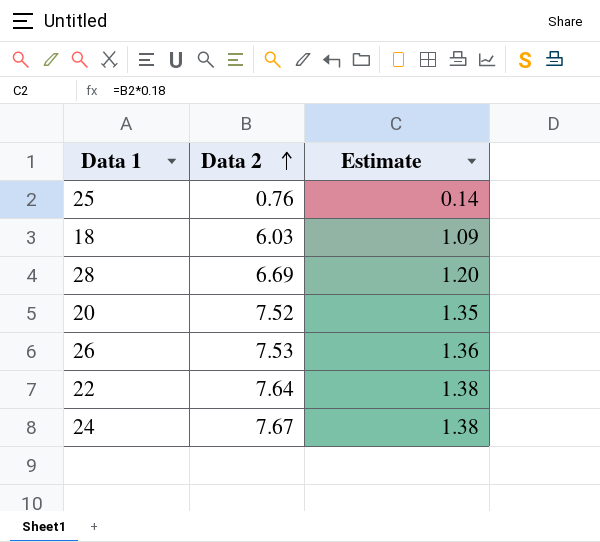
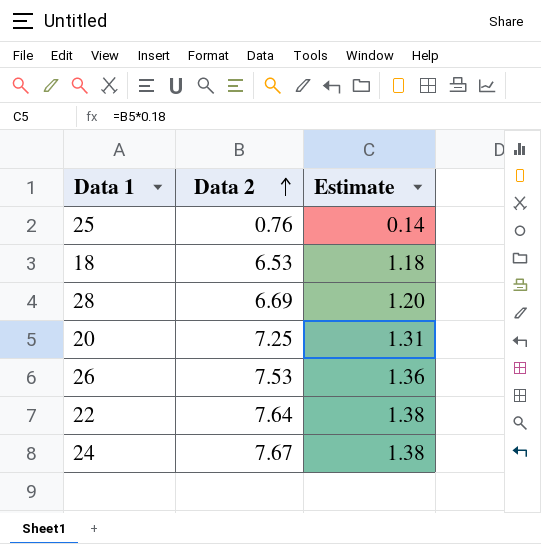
18 | Data 2: 6.03 -> 6.53
18 | Estimate: 1.09 -> 1.18
20 | Data 2: 7.52 -> 7.25
20 | Estimate: 1.35 -> 1.31

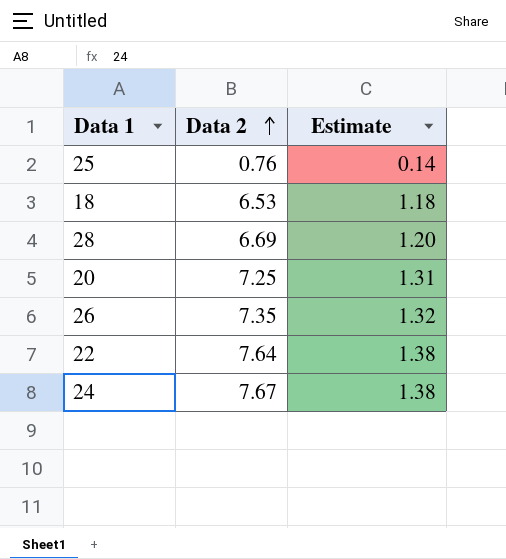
26 | Data 2: 7.53 -> 7.35
26 | Estimate: 1.36 -> 1.32

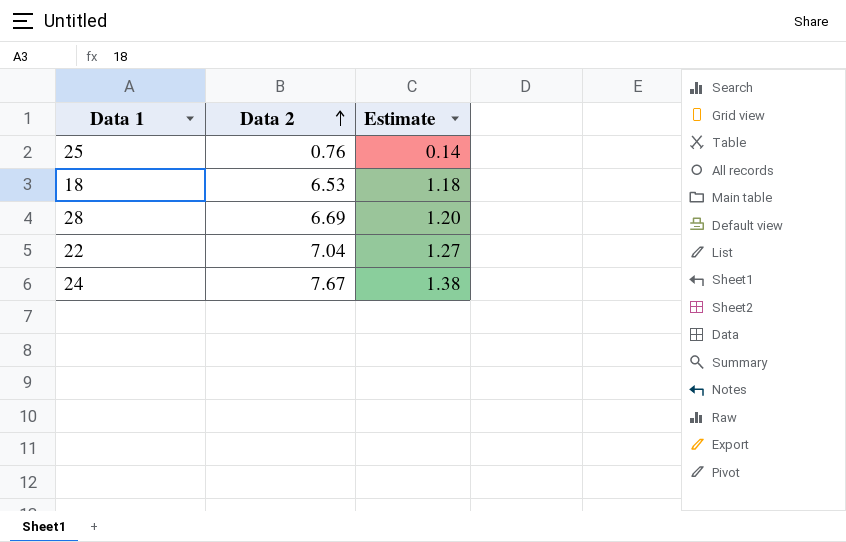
row 20: 7.25 | 1.31 -> none
row 26: 7.35 | 1.32 -> none
22 | Data 2: 7.64 -> 7.04
22 | Estimate: 1.38 -> 1.27

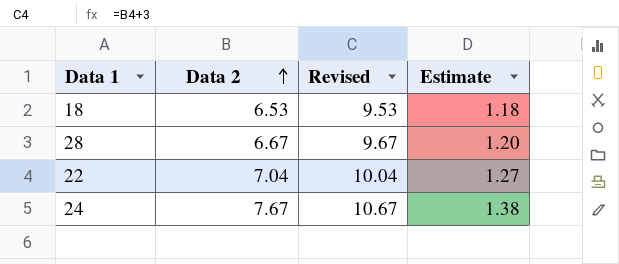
column Revised | formula: none -> [Data 2] + 3
row 25: 0.76 | 0.14 -> none
28 | Data 2: 6.69 -> 6.67

